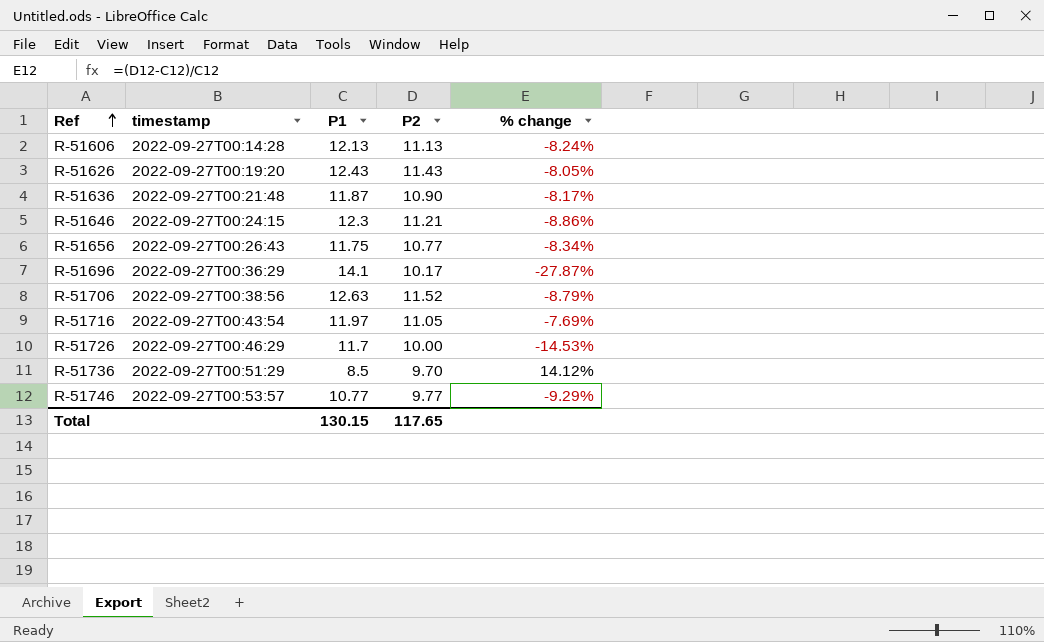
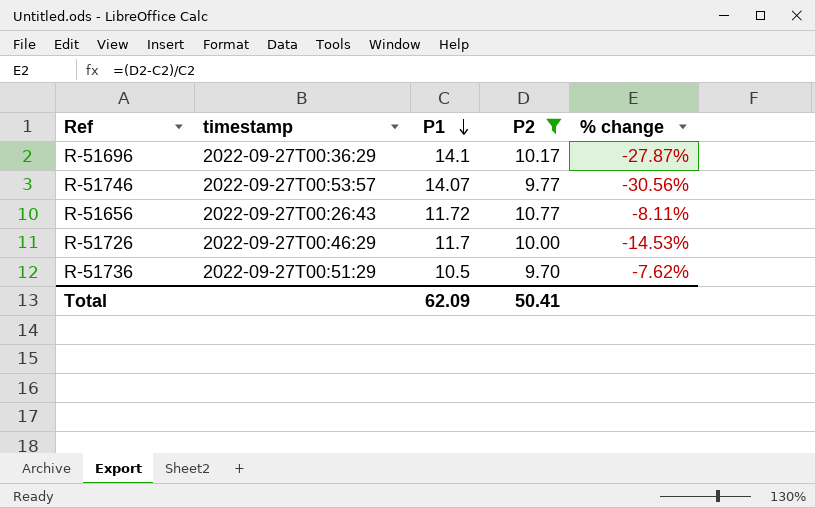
filter: none -> P2 <= 10.77
row order: Ref ascending -> P1 descending
R-51746 | P1: 10.77 -> 14.07
R-51746 | % change: -9.29% -> -30.56%
R-51656 | P1: 11.75 -> 11.72
R-51656 | % change: -8.34% -> -8.11%
R-51736 | P1: 8.5 -> 10.5
R-51736 | % change: 14.12% -> -7.62%
Total | P1: 130.15 -> 62.09
Total | P2: 117.65 -> 50.41

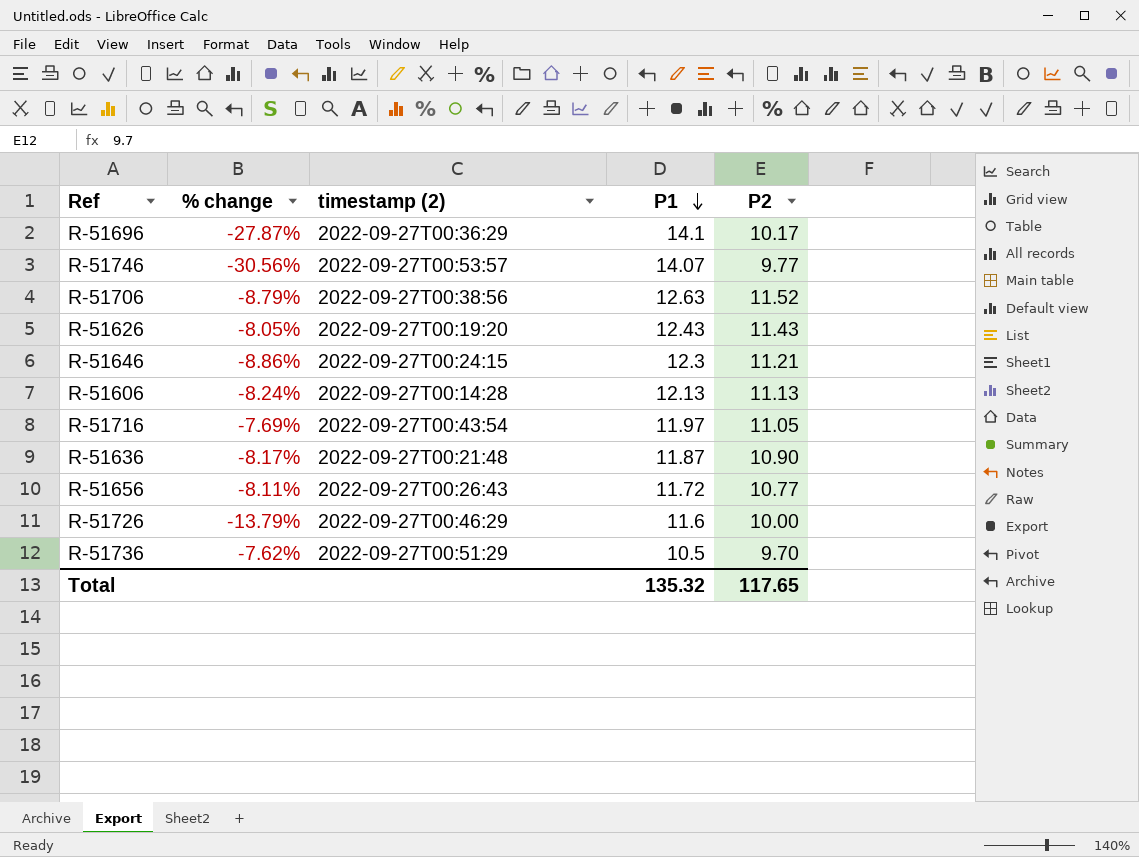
filter: P2 <= 10.77 -> none
column % change | position: 5 -> 2
column name: timestamp -> timestamp (2)
R-51726 | % change: -14.53% -> -13.79%
R-51726 | P1: 11.7 -> 11.6
Total | P1: 62.09 -> 135.32
Total | P2: 50.41 -> 117.65

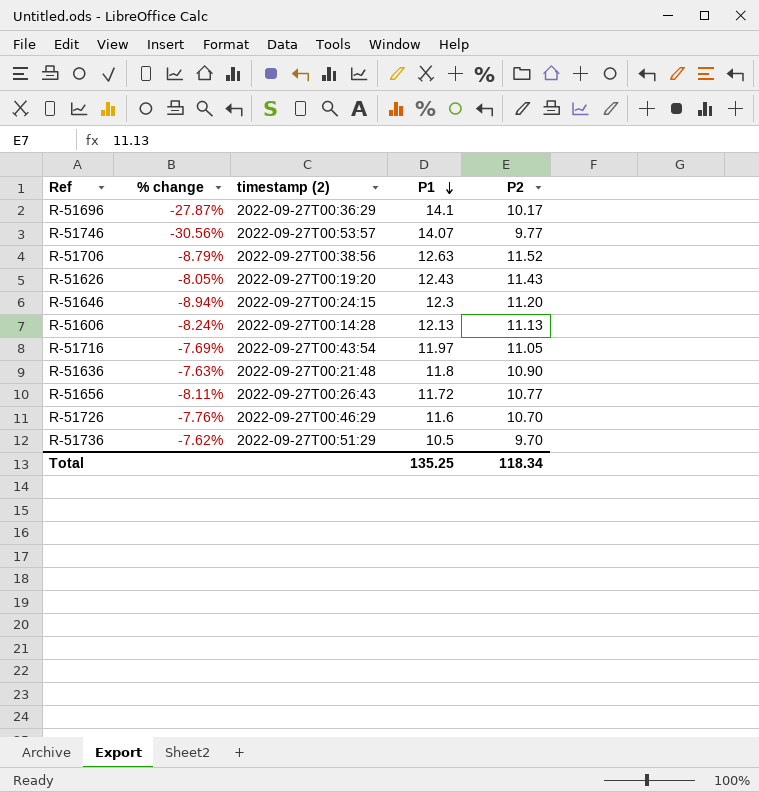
R-51646 | % change: -8.86% -> -8.94%
R-51646 | P2: 11.21 -> 11.20
R-51636 | % change: -8.17% -> -7.63%
R-51636 | P1: 11.87 -> 11.8
R-51726 | % change: -13.79% -> -7.76%
R-51726 | P2: 10.00 -> 10.70
Total | P1: 135.32 -> 135.25
Total | P2: 117.65 -> 118.34

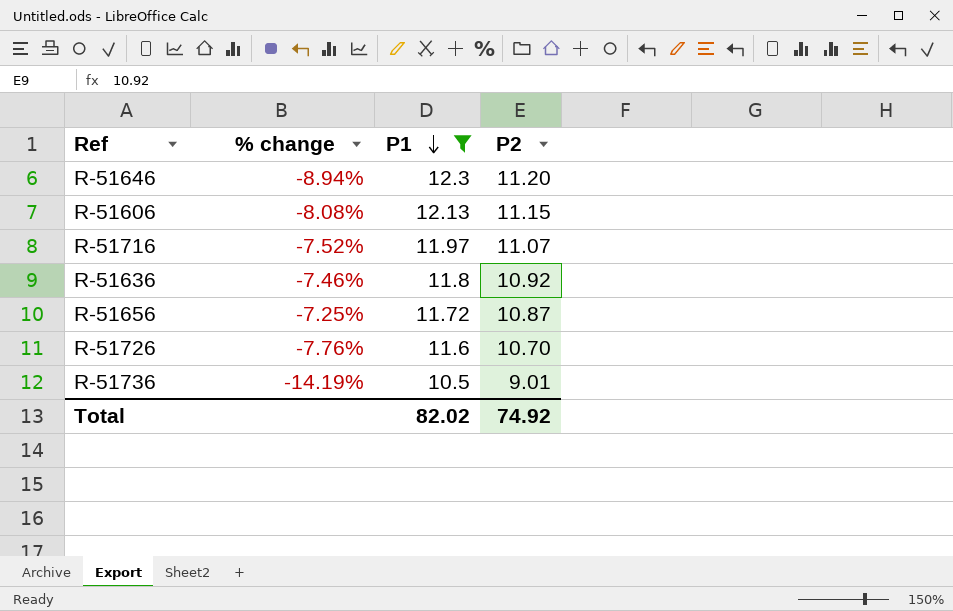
filter: none -> P1 <= 12.3
column timestamp (2) | position: 3 -> none
R-51606 | % change: -8.24% -> -8.08%
R-51606 | P2: 11.13 -> 11.15
R-51716 | % change: -7.69% -> -7.52%
R-51716 | P2: 11.05 -> 11.07
R-51636 | % change: -7.63% -> -7.46%
R-51636 | P2: 10.90 -> 10.92
R-51656 | % change: -8.11% -> -7.25%
R-51656 | P2: 10.77 -> 10.87
R-51736 | % change: -7.62% -> -14.19%
R-51736 | P2: 9.70 -> 9.01
Total | P1: 135.25 -> 82.02
Total | P2: 118.34 -> 74.92

